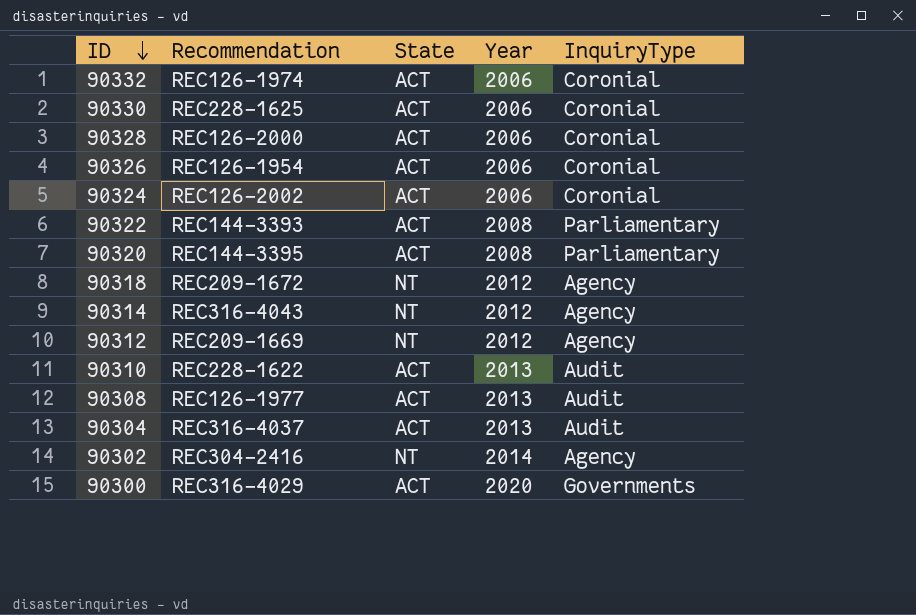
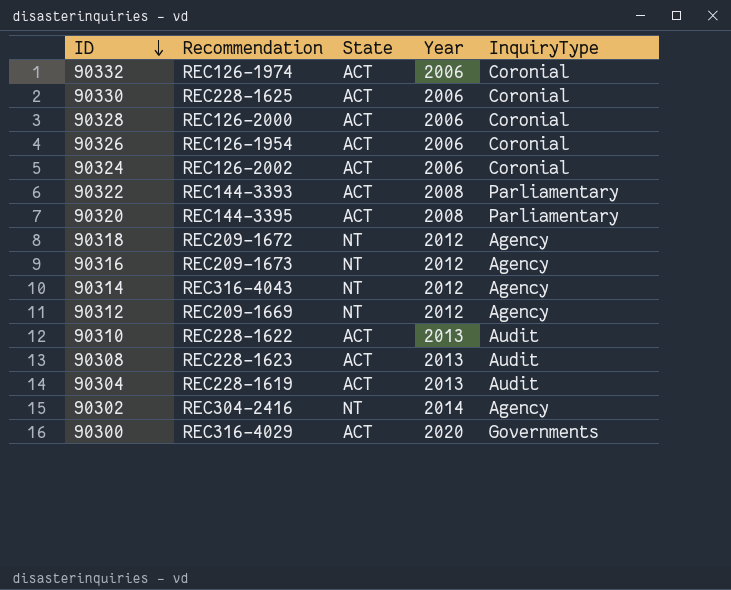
row 90316: none -> REC209-1673 | NT | 2012 | Agency
90308 | Recommendation: REC126-1977 -> REC228-1623
90304 | Recommendation: REC316-4037 -> REC228-1619

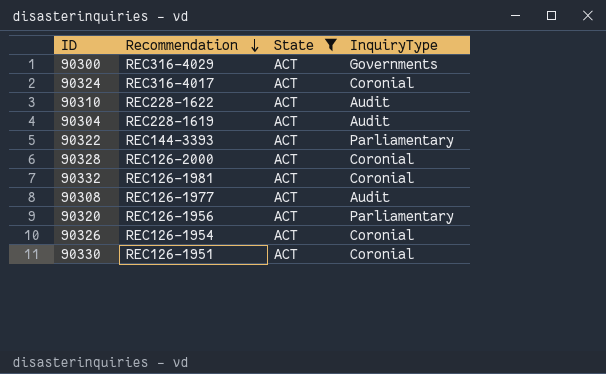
filter: none -> State = ACT
row order: ID descending -> Recommendation descending
column Year | position: 4 -> none
90324 | Recommendation: REC126-2002 -> REC316-4017
90332 | Recommendation: REC126-1974 -> REC126-1981
90308 | Recommendation: REC228-1623 -> REC126-1977
90320 | Recommendation: REC144-3395 -> REC126-1956
90330 | Recommendation: REC228-1625 -> REC126-1951

